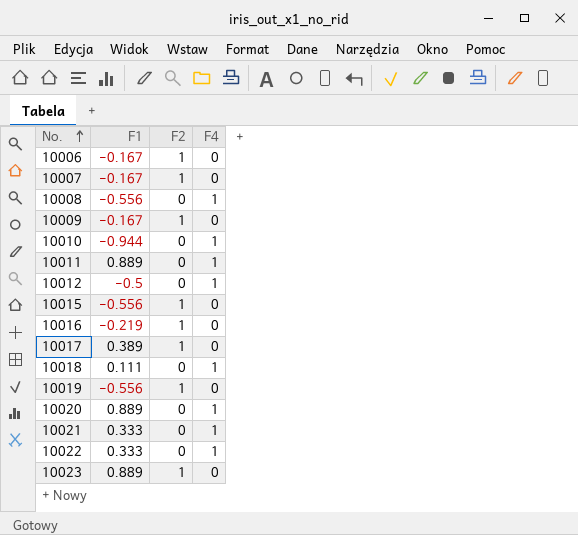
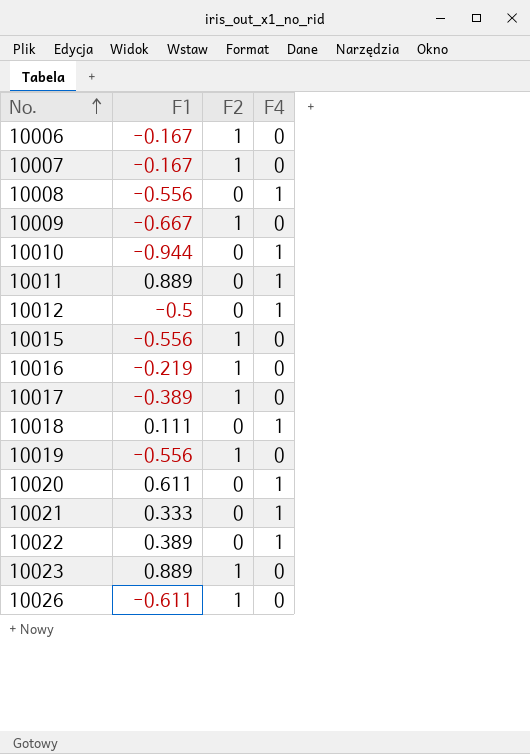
10009 | F1: -0.167 -> -0.667
10017 | F1: 0.389 -> -0.389
10020 | F1: 0.889 -> 0.611
10022 | F1: 0.333 -> 0.389
row 10026: none -> -0.611 | 1 | 0

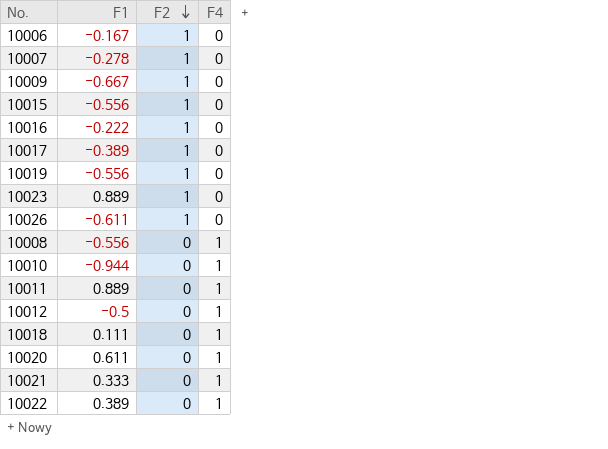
row order: No. ascending -> F2 descending
10007 | F1: -0.167 -> -0.278
10016 | F1: -0.219 -> -0.222

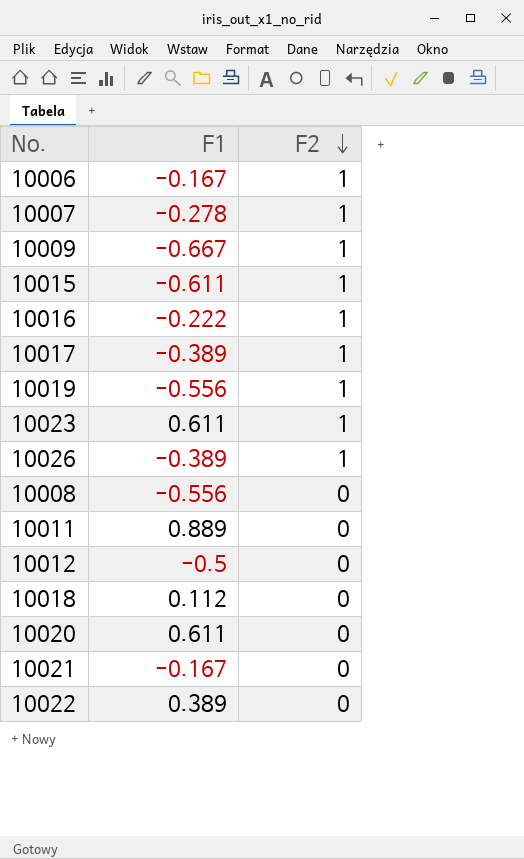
column F4 | position: 4 -> none
row 10010: -0.944 | 0 | 1 -> none
10015 | F1: -0.556 -> -0.611
10023 | F1: 0.889 -> 0.611
10026 | F1: -0.611 -> -0.389
10018 | F1: 0.111 -> 0.112
10021 | F1: 0.333 -> -0.167

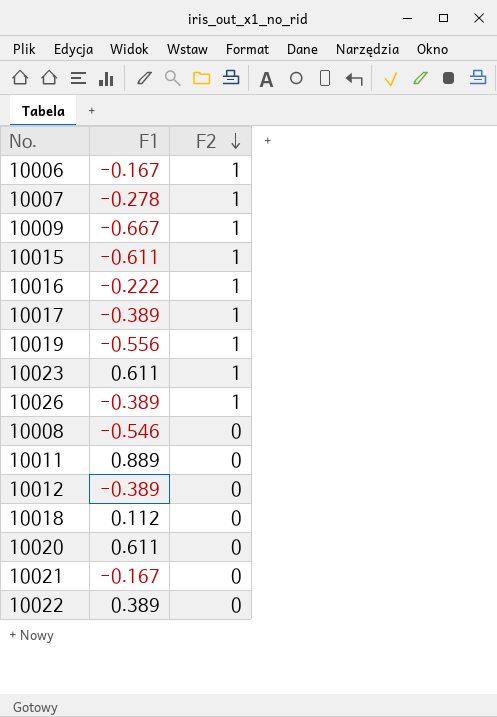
10008 | F1: -0.556 -> -0.546
10012 | F1: -0.5 -> -0.389

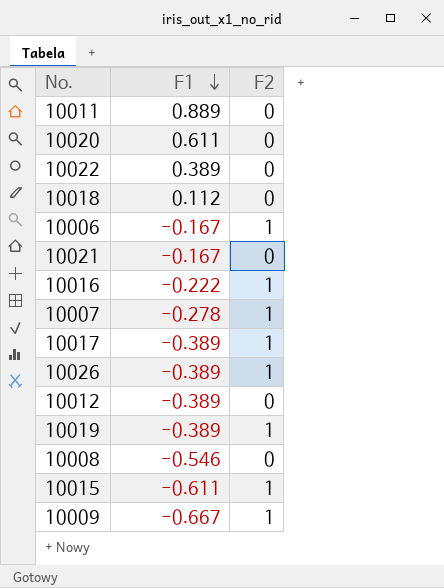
row order: F2 descending -> F1 descending
row 10023: 0.611 | 1 -> none
10019 | F1: -0.556 -> -0.389

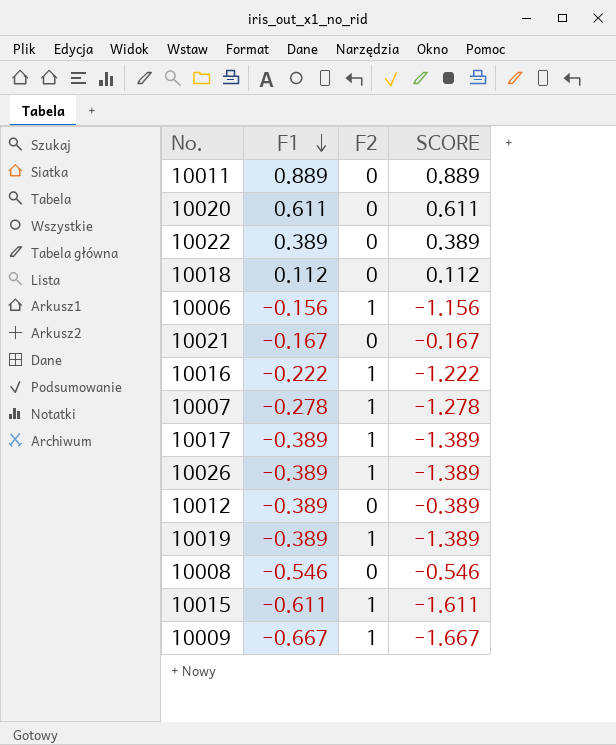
column SCORE | formula: none -> [F1] - [F2]
10006 | F1: -0.167 -> -0.156

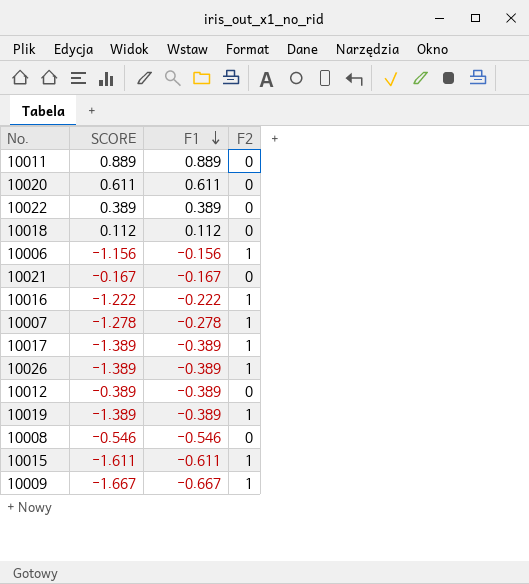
column SCORE | position: 4 -> 2

